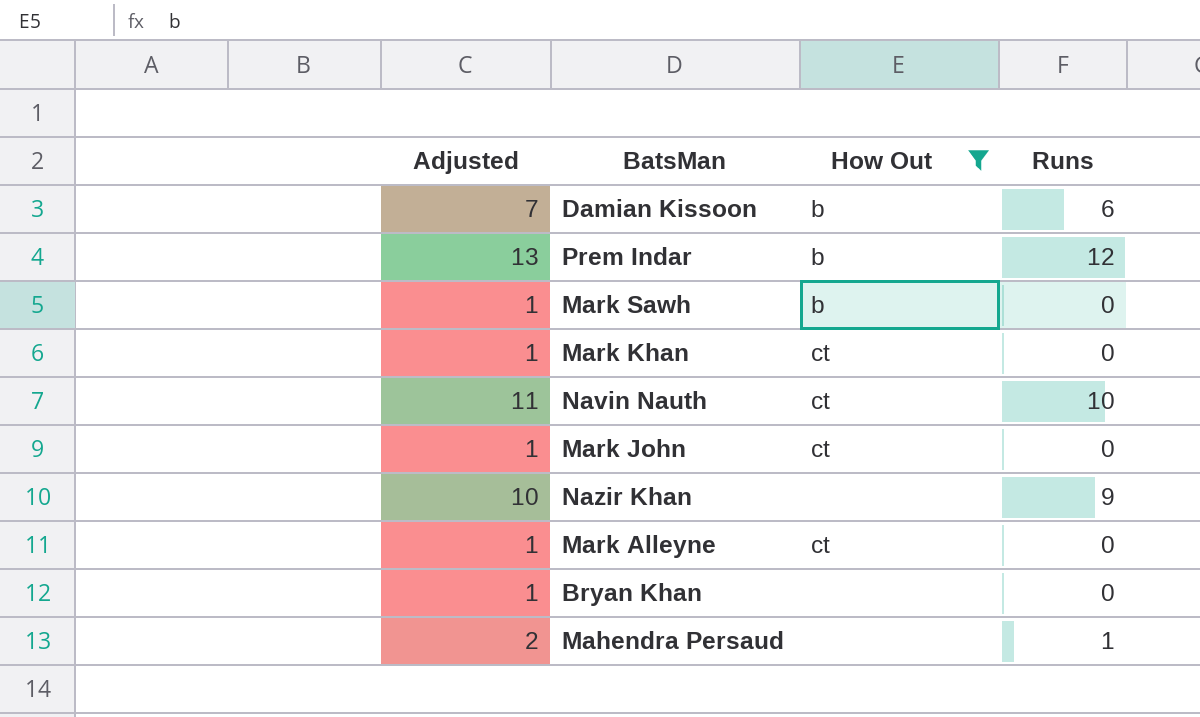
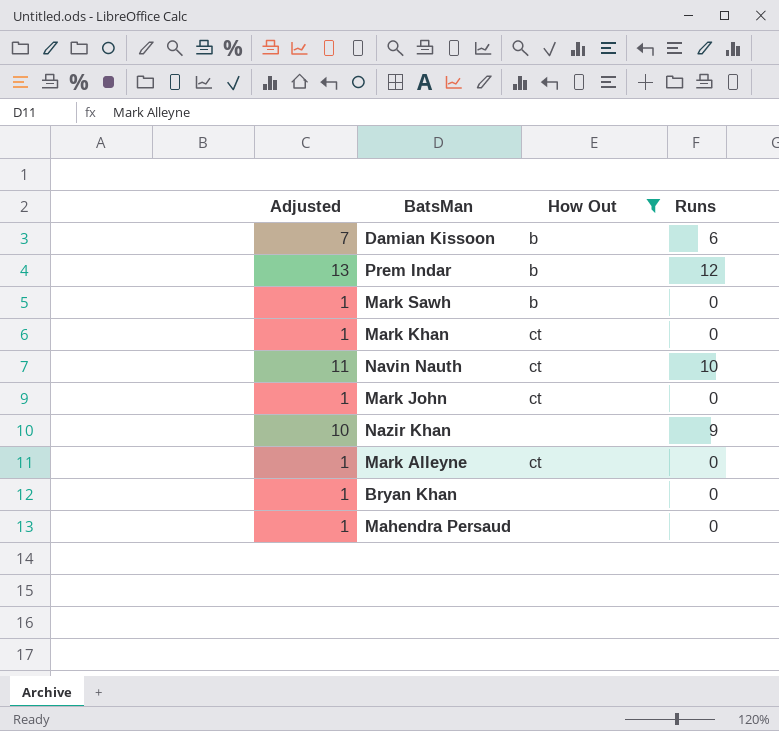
Mahendra Persaud | Adjusted: 2 -> 1
Mahendra Persaud | Runs: 1 -> 0

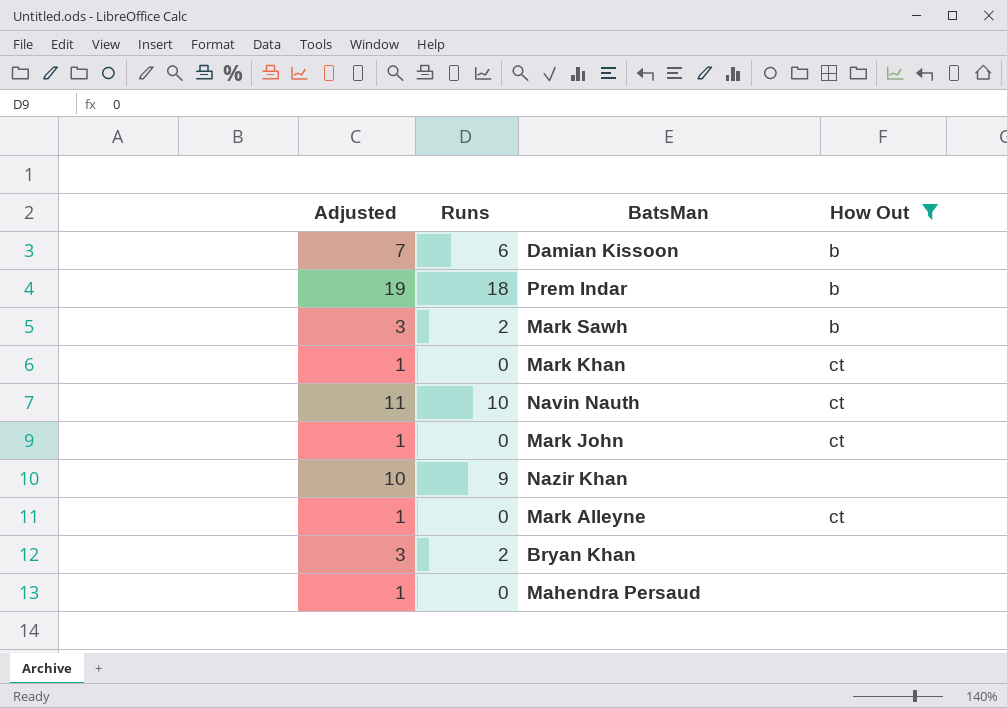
column Runs | position: 4 -> 2
Prem Indar | Adjusted: 13 -> 19
Prem Indar | Runs: 12 -> 18
Mark Sawh | Adjusted: 1 -> 3
Mark Sawh | Runs: 0 -> 2
Bryan Khan | Adjusted: 1 -> 3
Bryan Khan | Runs: 0 -> 2

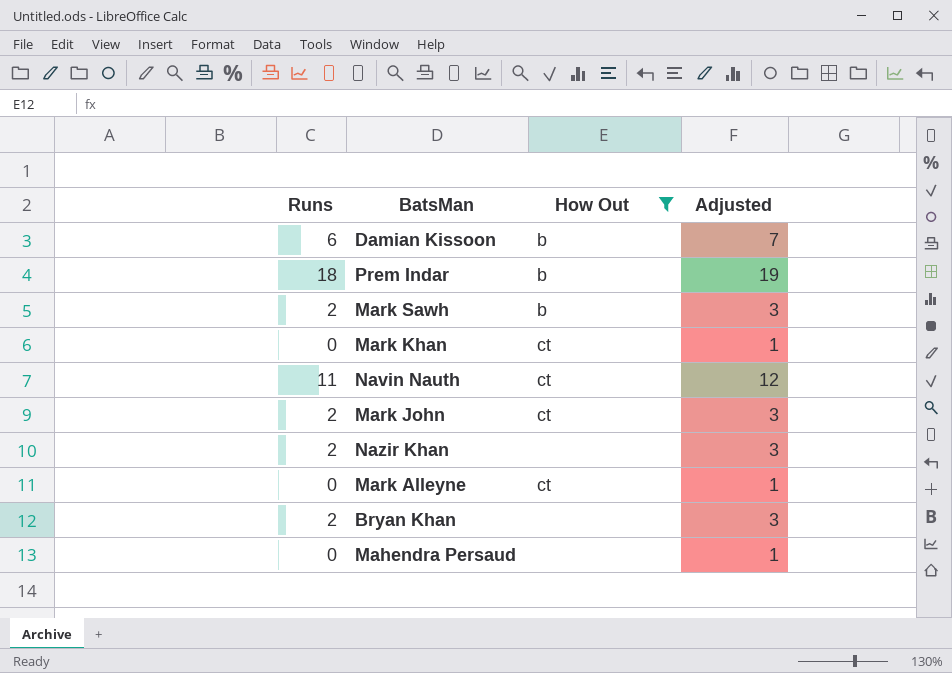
column Adjusted | position: 1 -> 4
Navin Nauth | Runs: 10 -> 11
Navin Nauth | Adjusted: 11 -> 12
Mark John | Runs: 0 -> 2
Mark John | Adjusted: 1 -> 3
Nazir Khan | Runs: 9 -> 2
Nazir Khan | Adjusted: 10 -> 3

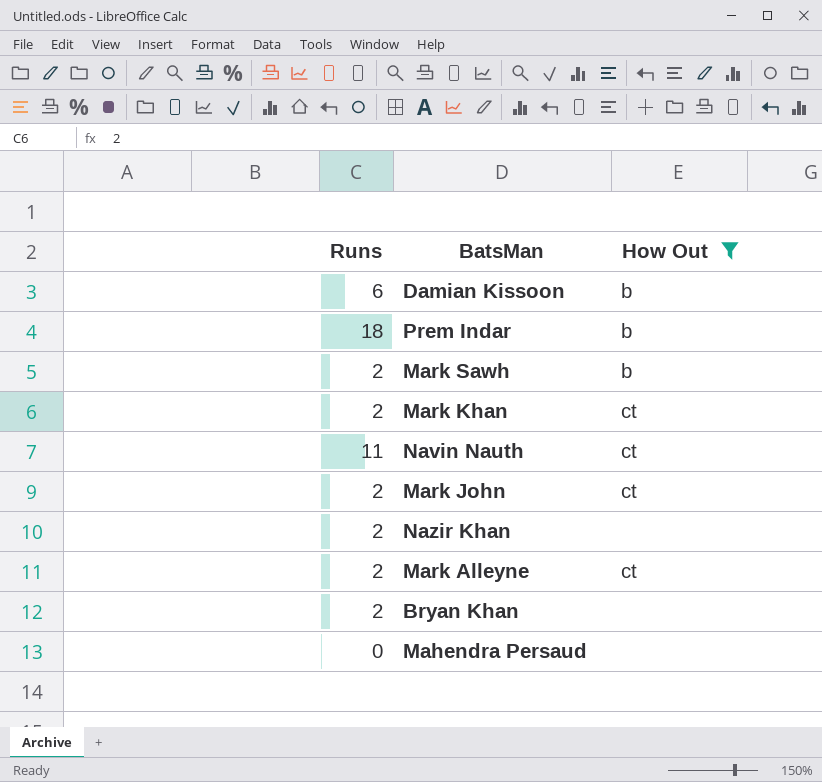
column Adjusted | formula: [Runs] + 1 -> none
Mark Khan | Runs: 0 -> 2
Mark Alleyne | Runs: 0 -> 2

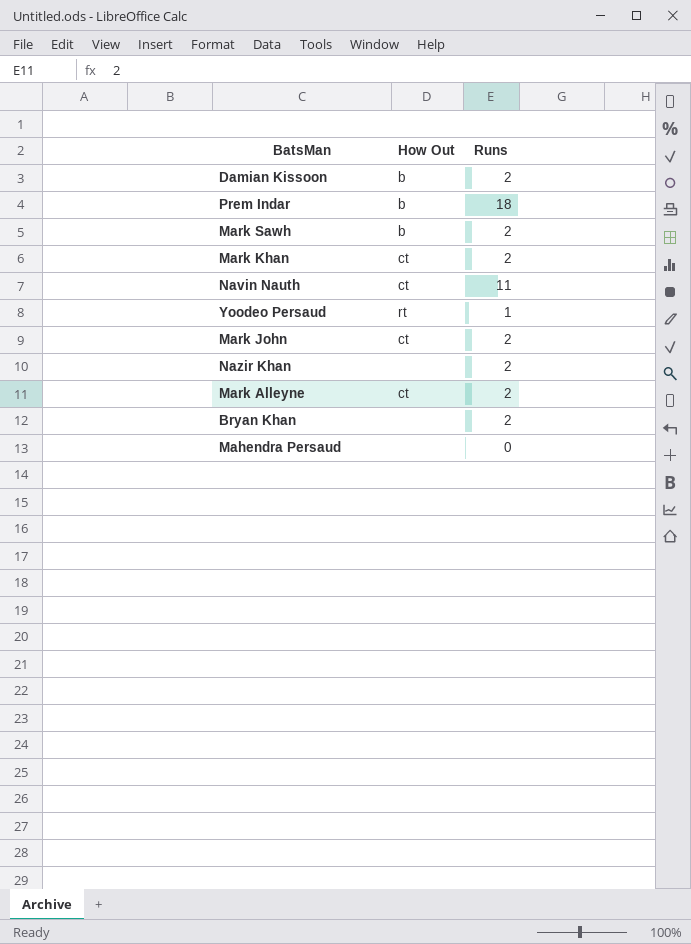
filter: How Out != rt -> none
column Runs | position: 1 -> 3
Damian Kissoon | Runs: 6 -> 2

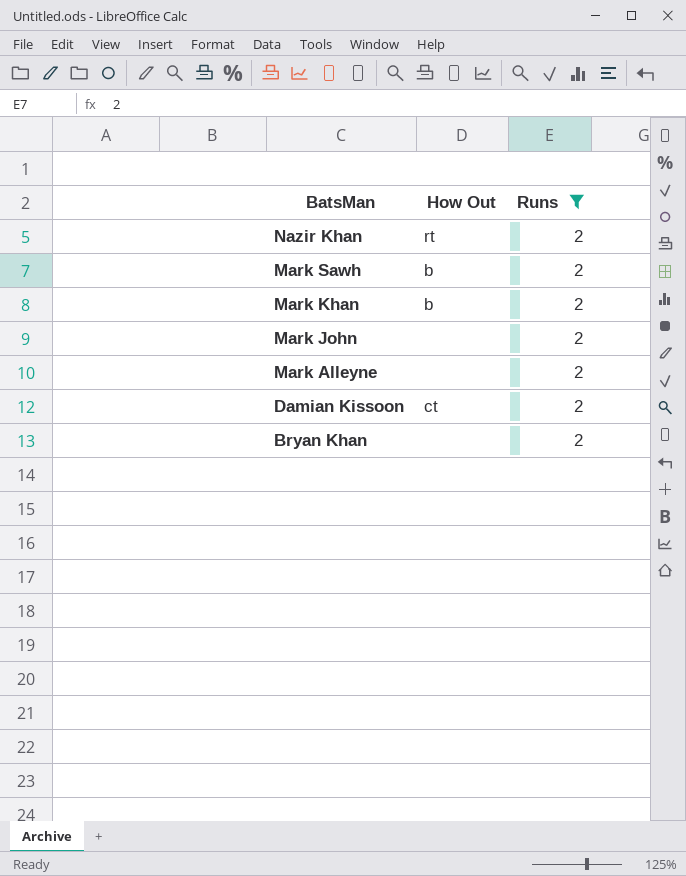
filter: none -> Runs = 2
row order: none -> BatsMan descending
Nazir Khan | How Out: none -> rt
Mark Khan | How Out: ct -> b
Mark John | How Out: ct -> none
Mark Alleyne | How Out: ct -> none
Damian Kissoon | How Out: b -> ct

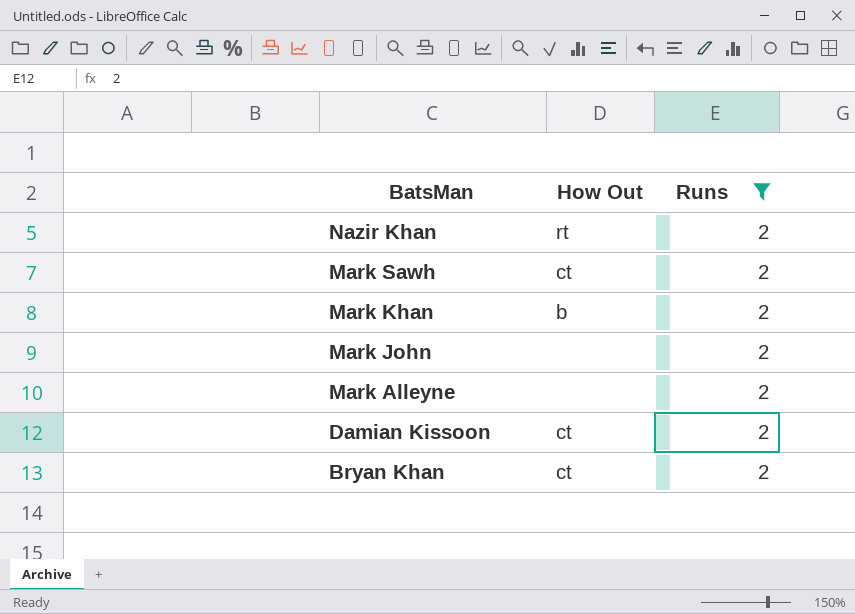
Mark Sawh | How Out: b -> ct
Bryan Khan | How Out: none -> ct

